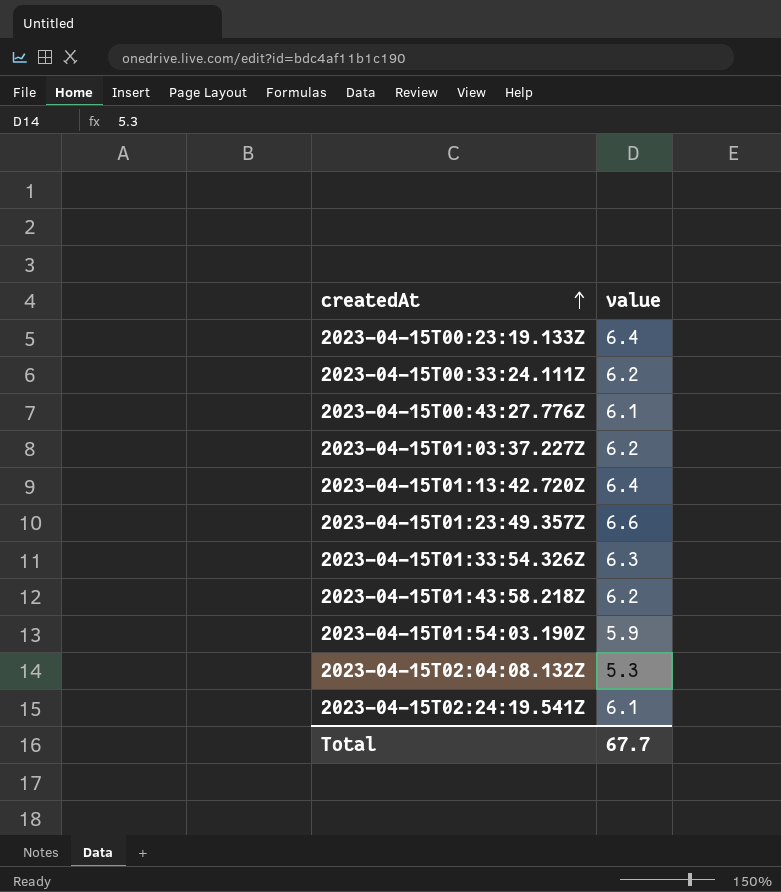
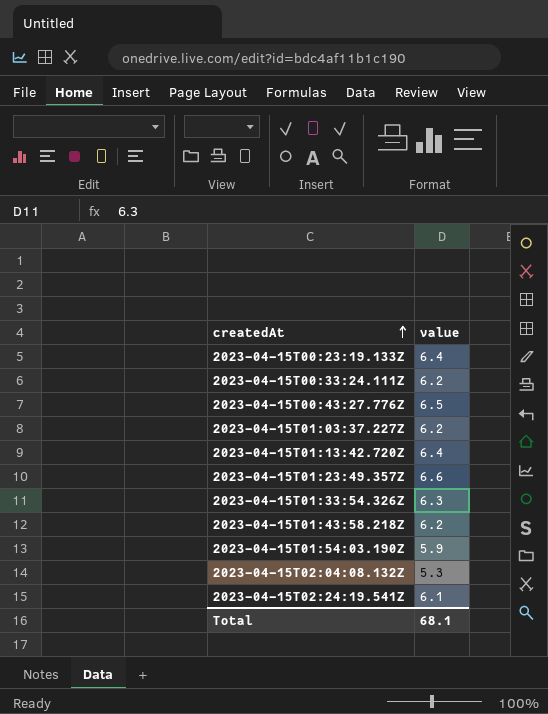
2023-04-15T00:43:27.776Z | value: 6.1 -> 6.5
Total | value: 67.7 -> 68.1

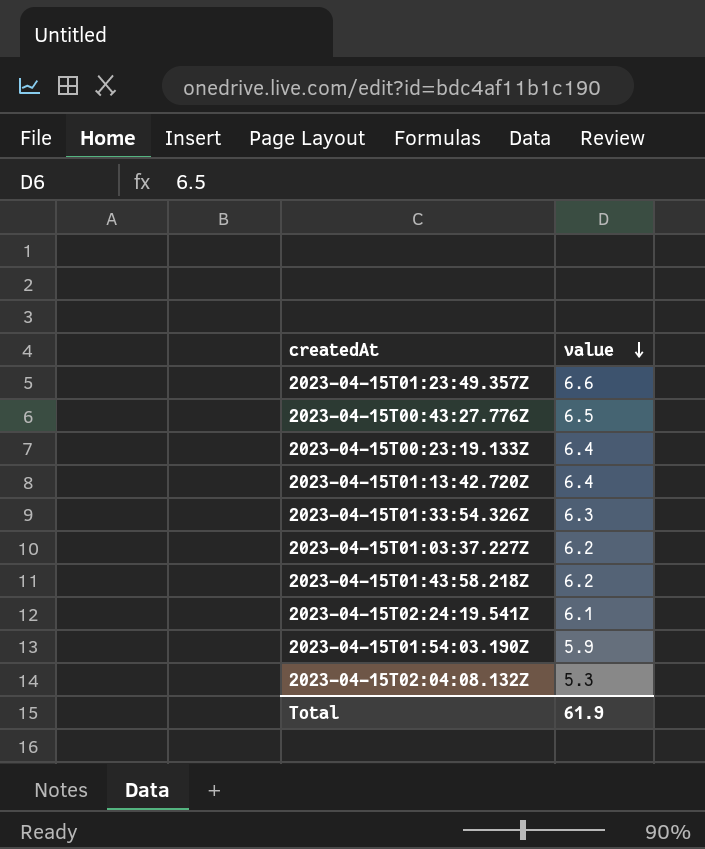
row order: createdAt ascending -> value descending
row 2023-04-15T00:33:24.111Z: 6.2 -> none
Total | value: 68.1 -> 61.9

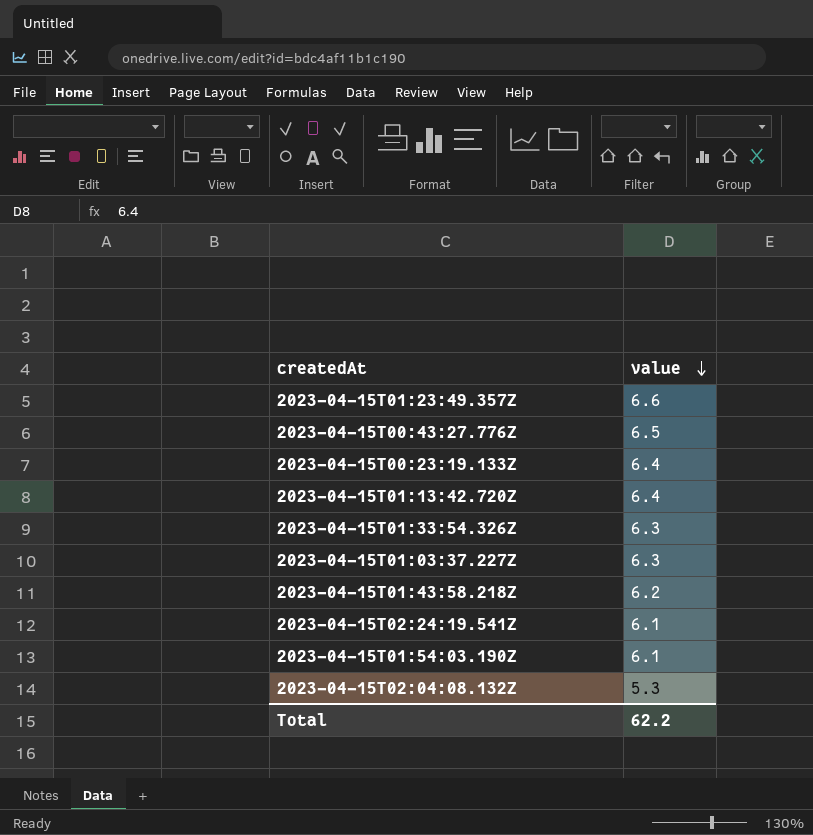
2023-04-15T01:03:37.227Z | value: 6.2 -> 6.3
2023-04-15T01:54:03.190Z | value: 5.9 -> 6.1
Total | value: 61.9 -> 62.2

